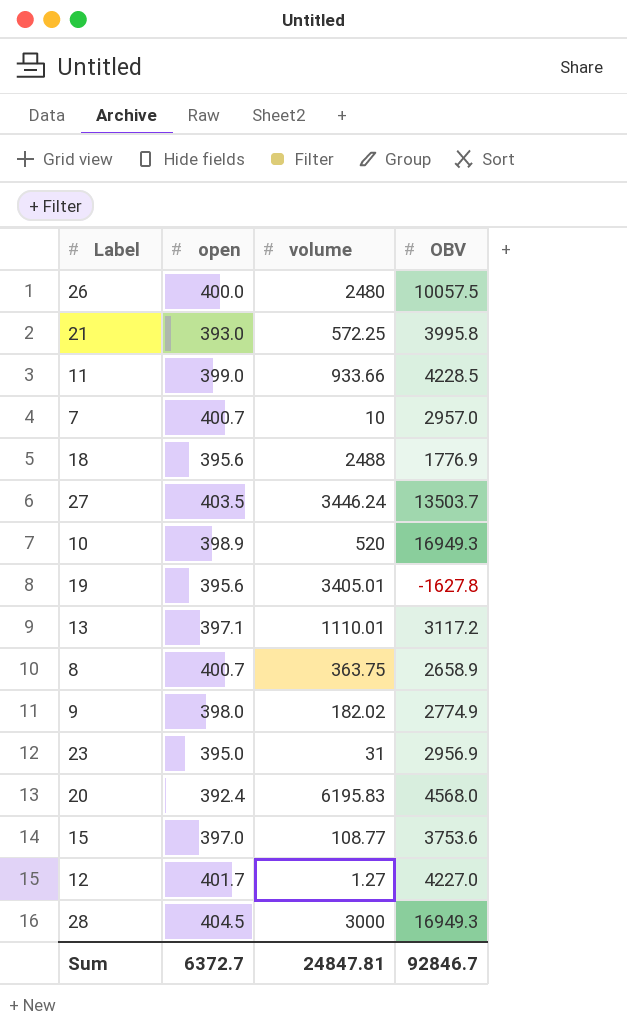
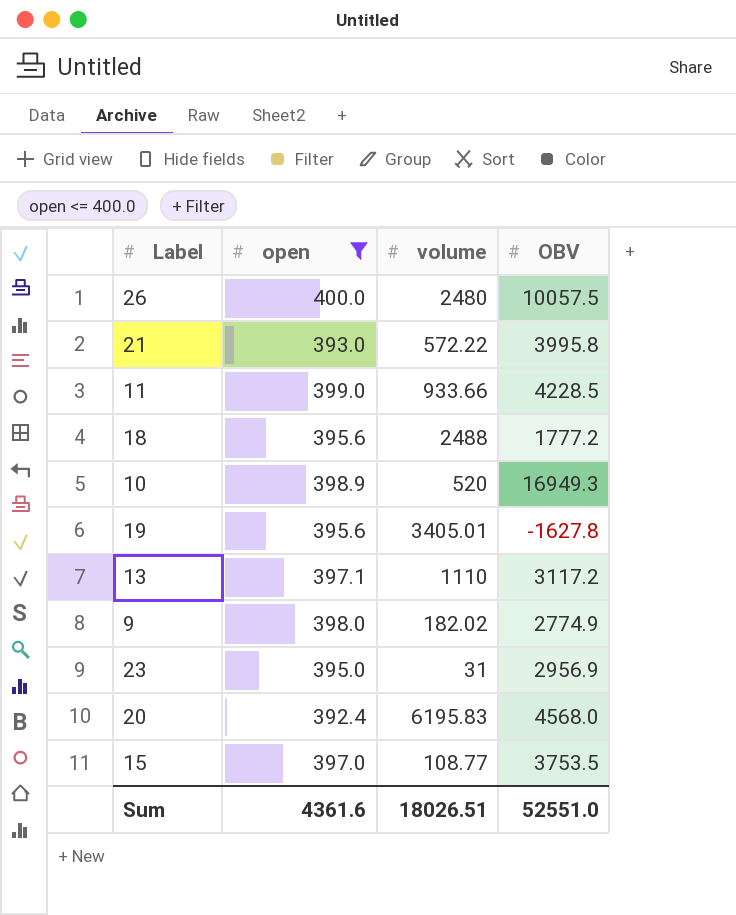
filter: none -> open <= 400.0
21 | volume: 572.25 -> 572.22
18 | OBV: 1776.9 -> 1777.2
13 | volume: 1110.01 -> 1110
15 | OBV: 3753.6 -> 3753.5
Sum | open: 6372.7 -> 4361.6
Sum | volume: 24847.81 -> 18026.51
Sum | OBV: 92846.7 -> 52551.0

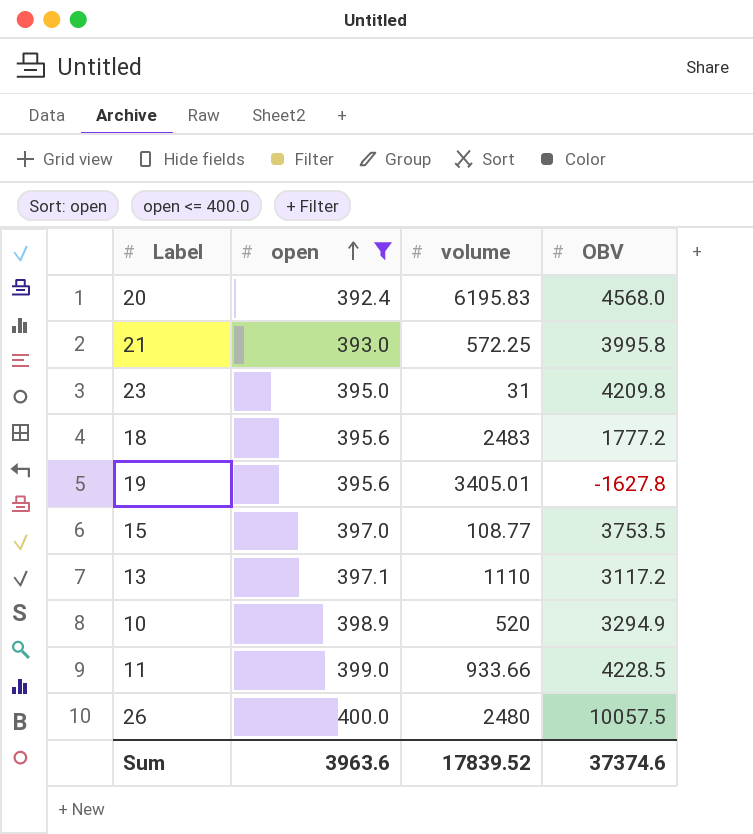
row order: none -> open ascending
row 9: 398.0 | 182.02 | 2774.9 -> none
21 | volume: 572.22 -> 572.25
23 | OBV: 2956.9 -> 4209.8
18 | volume: 2488 -> 2483
10 | OBV: 16949.3 -> 3294.9
Sum | open: 4361.6 -> 3963.6
Sum | volume: 18026.51 -> 17839.52
Sum | OBV: 52551.0 -> 37374.6

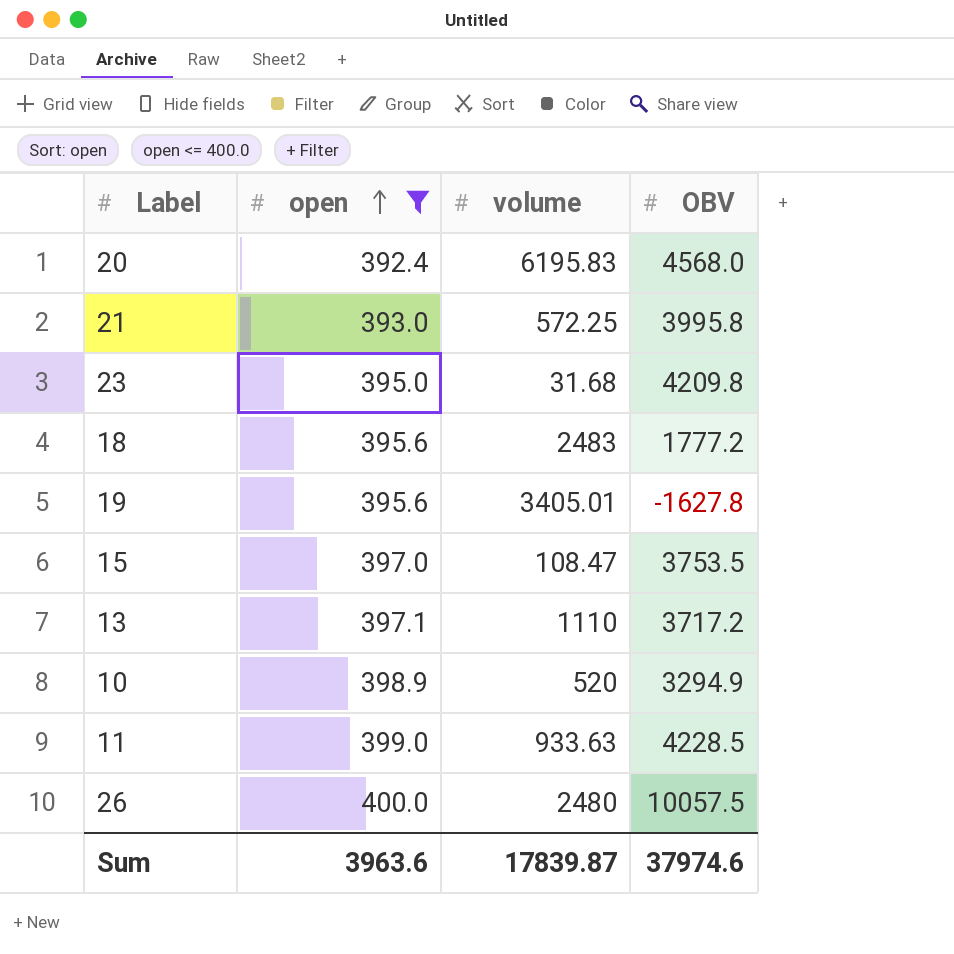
23 | volume: 31 -> 31.68
15 | volume: 108.77 -> 108.47
13 | OBV: 3117.2 -> 3717.2
11 | volume: 933.66 -> 933.63
Sum | volume: 17839.52 -> 17839.87
Sum | OBV: 37374.6 -> 37974.6

